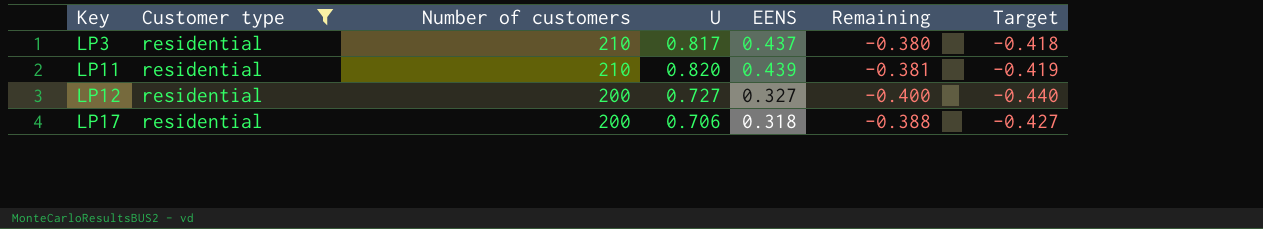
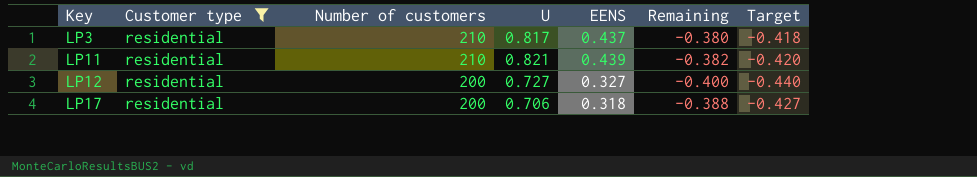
LP11 | U: 0.820 -> 0.821
LP11 | Remaining: -0.381 -> -0.382
LP11 | Target: -0.419 -> -0.420

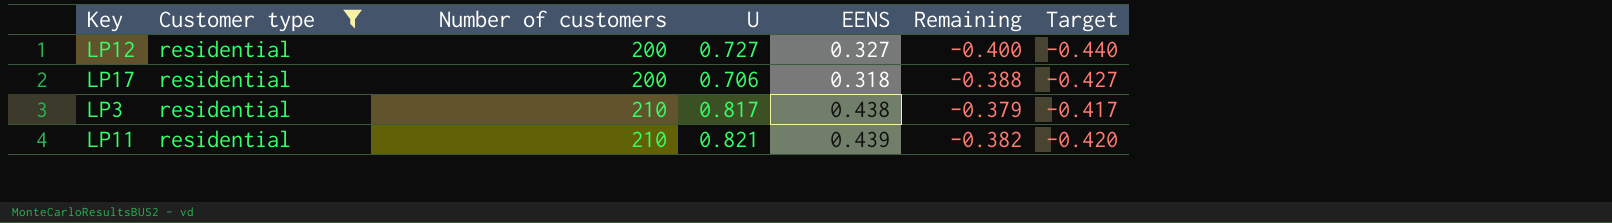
row order: Key ascending -> Number of customers ascending
LP3 | EENS: 0.437 -> 0.438
LP3 | Remaining: -0.380 -> -0.379
LP3 | Target: -0.418 -> -0.417

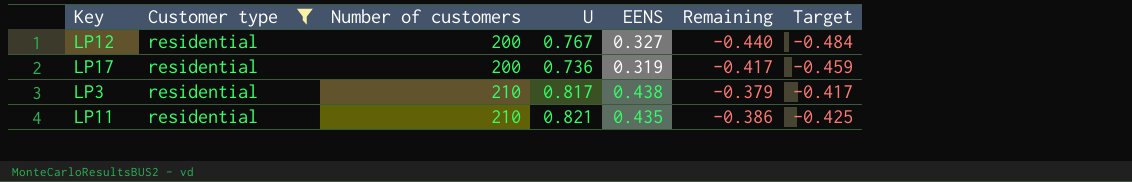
LP12 | U: 0.727 -> 0.767
LP12 | Remaining: -0.400 -> -0.440
LP12 | Target: -0.440 -> -0.484
LP17 | U: 0.706 -> 0.736
LP17 | EENS: 0.318 -> 0.319
LP17 | Remaining: -0.388 -> -0.417
LP17 | Target: -0.427 -> -0.459
LP11 | EENS: 0.439 -> 0.435
LP11 | Remaining: -0.382 -> -0.386
LP11 | Target: -0.420 -> -0.425

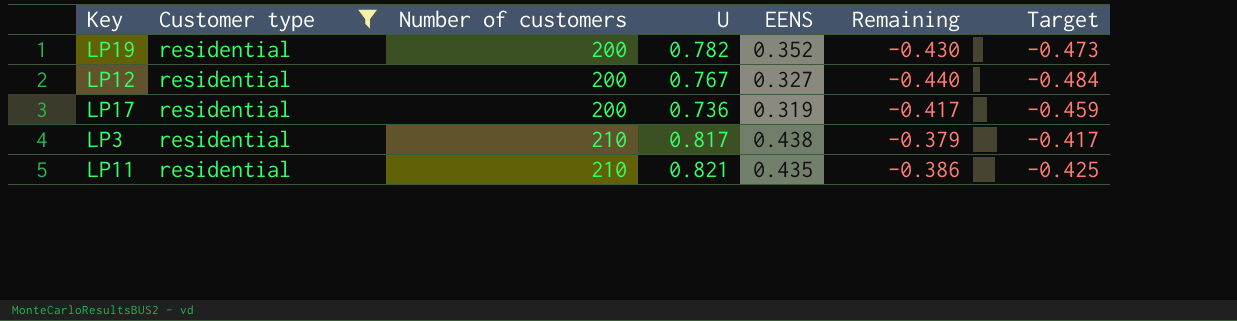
row LP19: none -> residential | 200 | 0.782 | 0.352 | -0.430 | -0.473

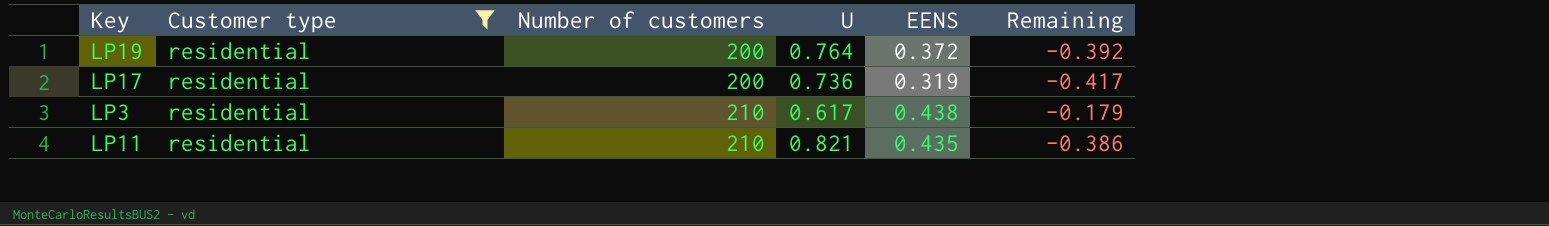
column Target | formula: [Remaining] * 1.1 -> none
row LP12: residential | 200 | 0.767 | 0.327 | -0.440 | -0.484 -> none
LP19 | U: 0.782 -> 0.764
LP19 | EENS: 0.352 -> 0.372
LP19 | Remaining: -0.430 -> -0.392
LP3 | U: 0.817 -> 0.617
LP3 | Remaining: -0.379 -> -0.179

